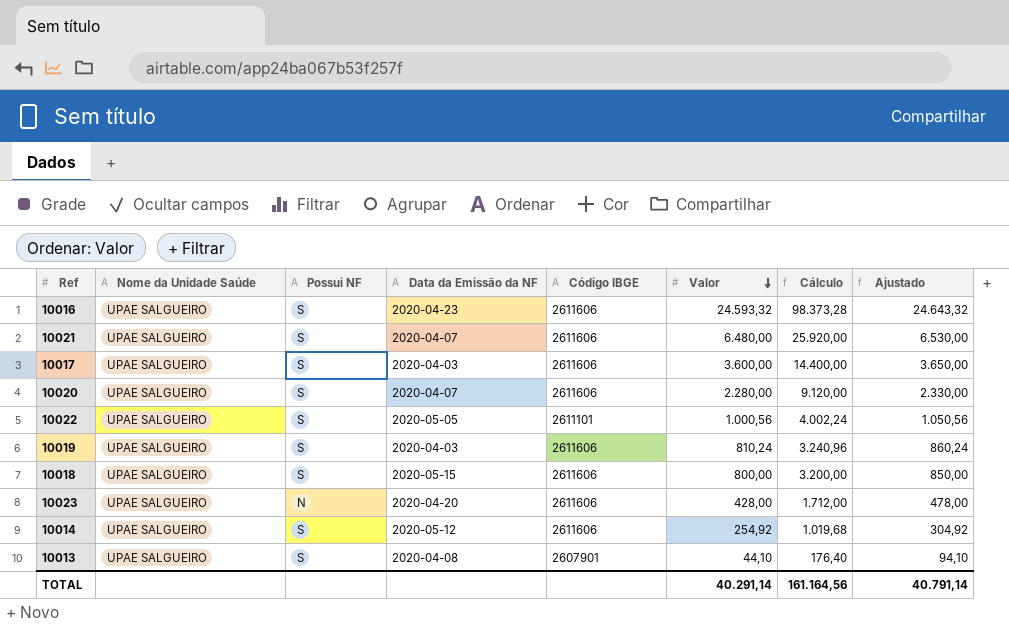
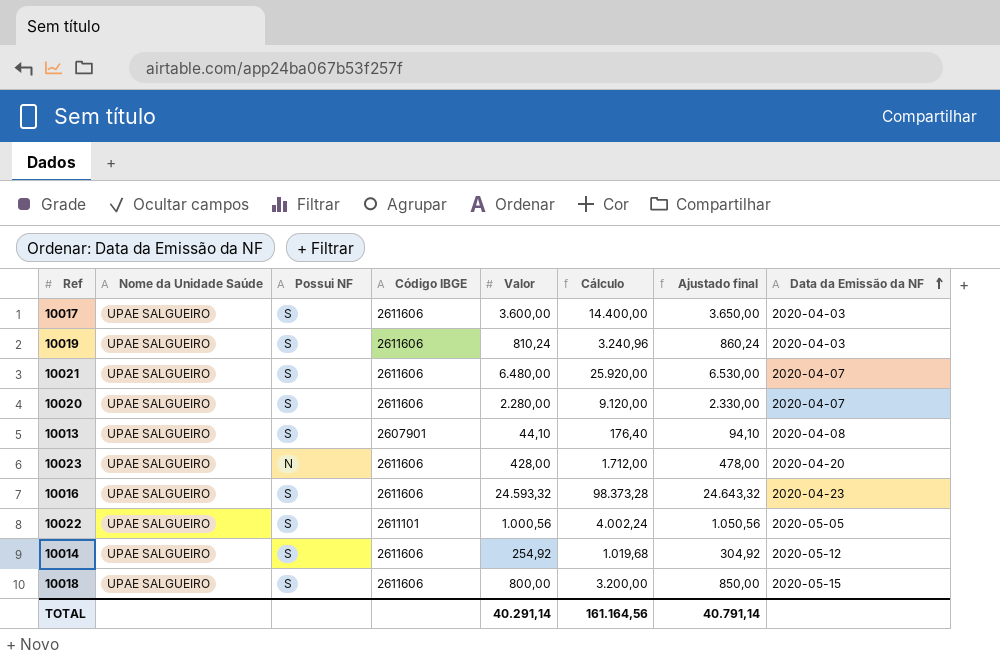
row order: Valor descending -> Data da Emissão da NF ascending
column name: Ajustado -> Ajustado final
column Data da Emissão da NF | position: 4 -> 8

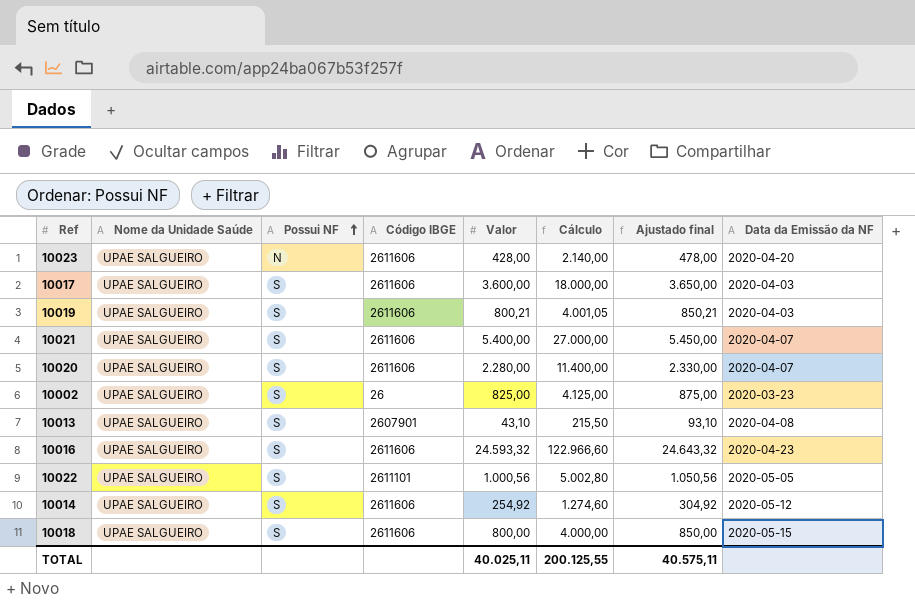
row order: Data da Emissão da NF ascending -> Possui NF ascending
column Cálculo | formula: [Valor] * 4 -> [Valor] * 5
10019 | Valor: 810,24 -> 800,21
10019 | Ajustado final: 860,24 -> 850,21
10021 | Valor: 6.480,00 -> 5.400,00
10021 | Ajustado final: 6.530,00 -> 5.450,00
row 10002: none -> UPAE SALGUEIRO | S | 26 | 825,00 | 4.125,00 | 875,00 | 2020-03-23
10013 | Valor: 44,10 -> 43,10
10013 | Ajustado final: 94,10 -> 93,10
TOTAL | Valor: 40.291,14 -> 40.025,11
TOTAL | Cálculo: 161.164,56 -> 200.125,55
TOTAL | Ajustado final: 40.791,14 -> 40.575,11

